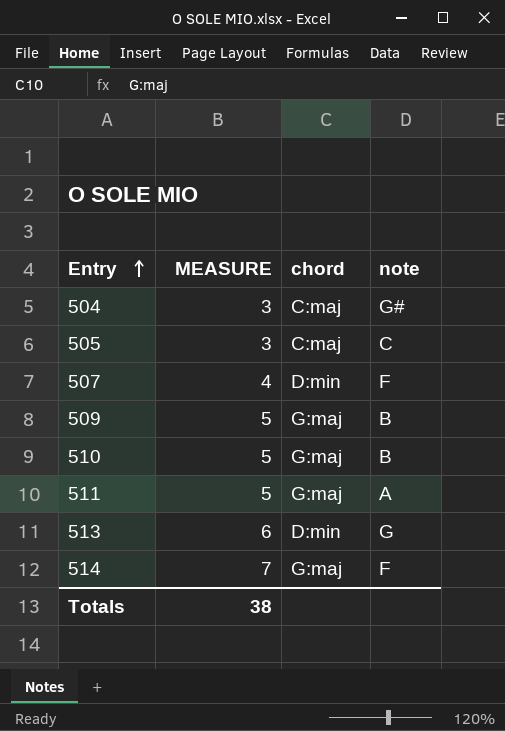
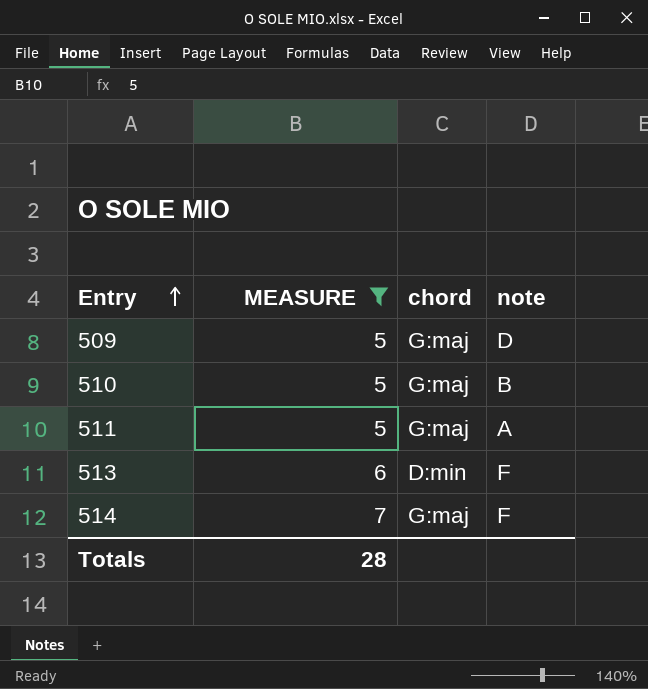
filter: none -> MEASURE >= 5
509 | note: B -> D
513 | note: G -> F
Totals | MEASURE: 38 -> 28

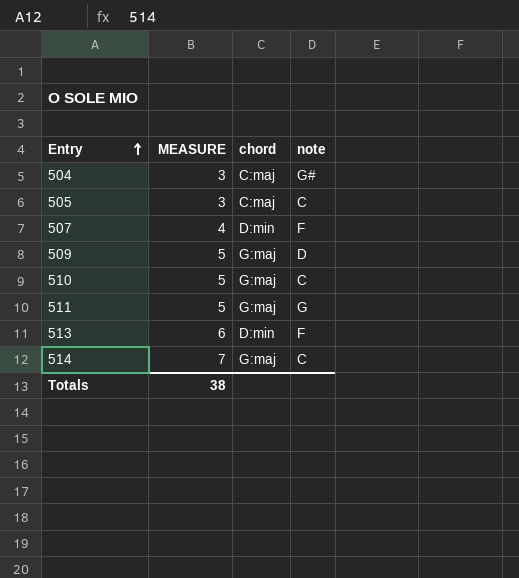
filter: MEASURE >= 5 -> none
510 | note: B -> C
511 | note: A -> G
514 | note: F -> C
Totals | MEASURE: 28 -> 38

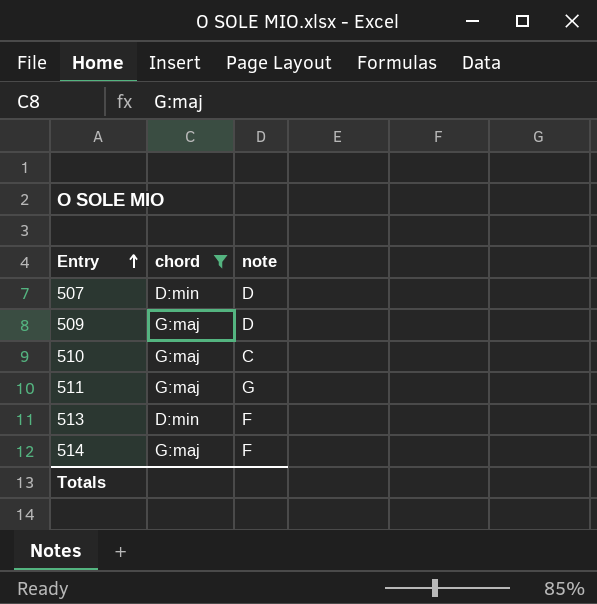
filter: none -> chord != C:maj
column MEASURE | position: 2 -> none
507 | note: F -> D
514 | note: C -> F

